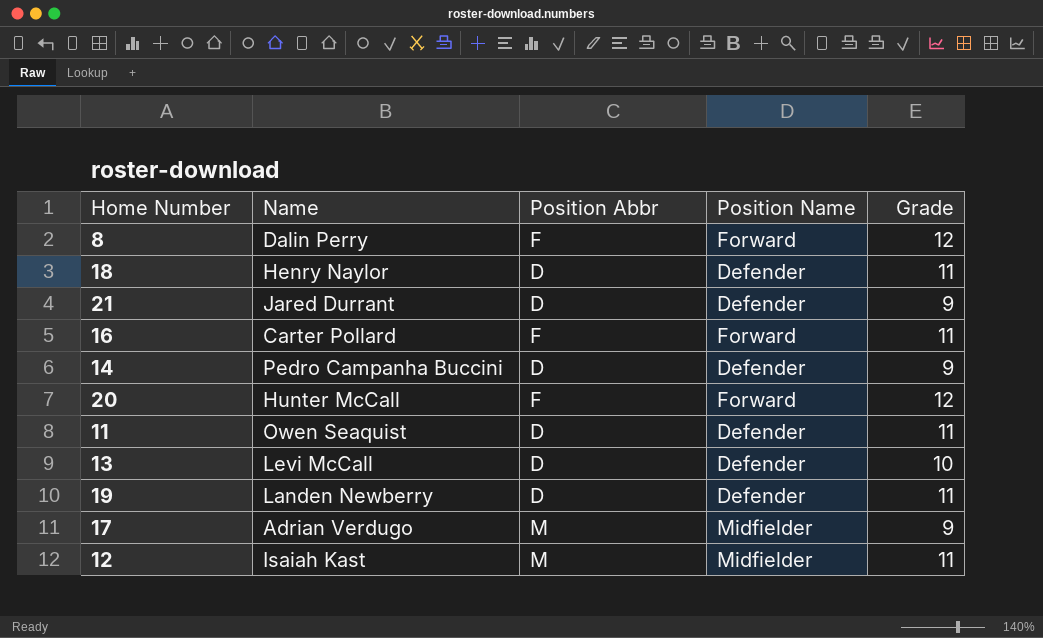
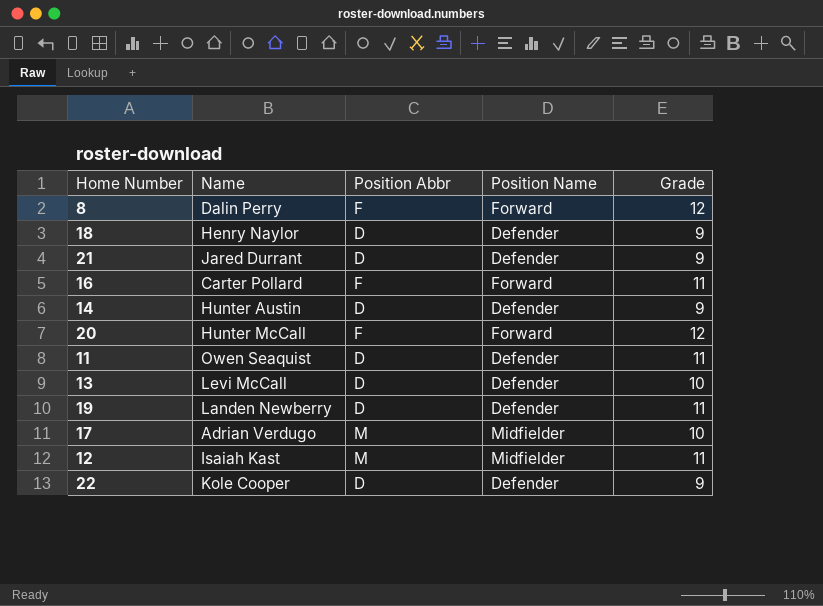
18 | Grade: 11 -> 9
14 | Name: Pedro Campanha Buccini -> Hunter Austin
17 | Grade: 9 -> 10
row 22: none -> Kole Cooper | D | Defender | 9

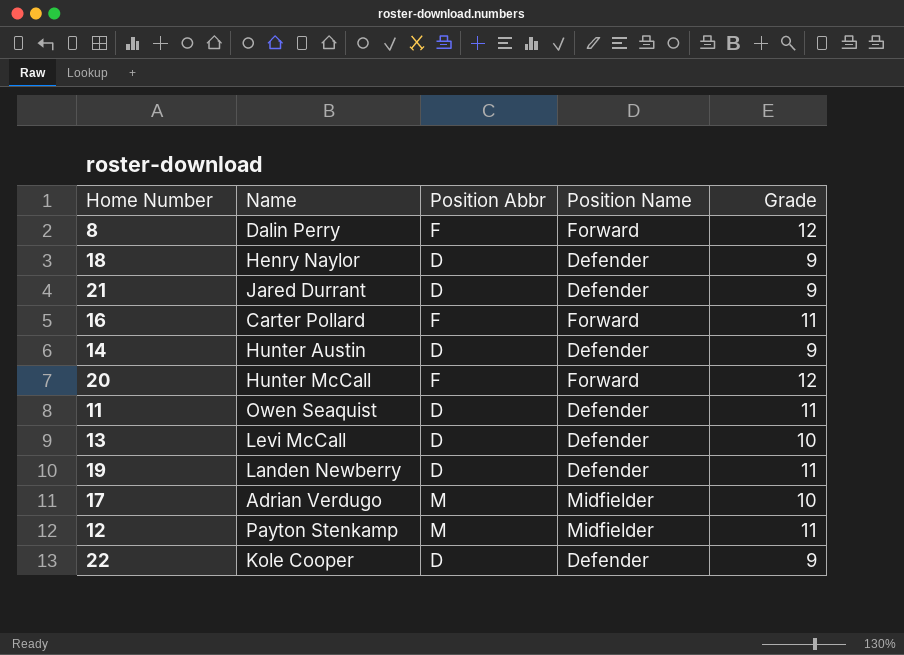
12 | Name: Isaiah Kast -> Payton Stenkamp

